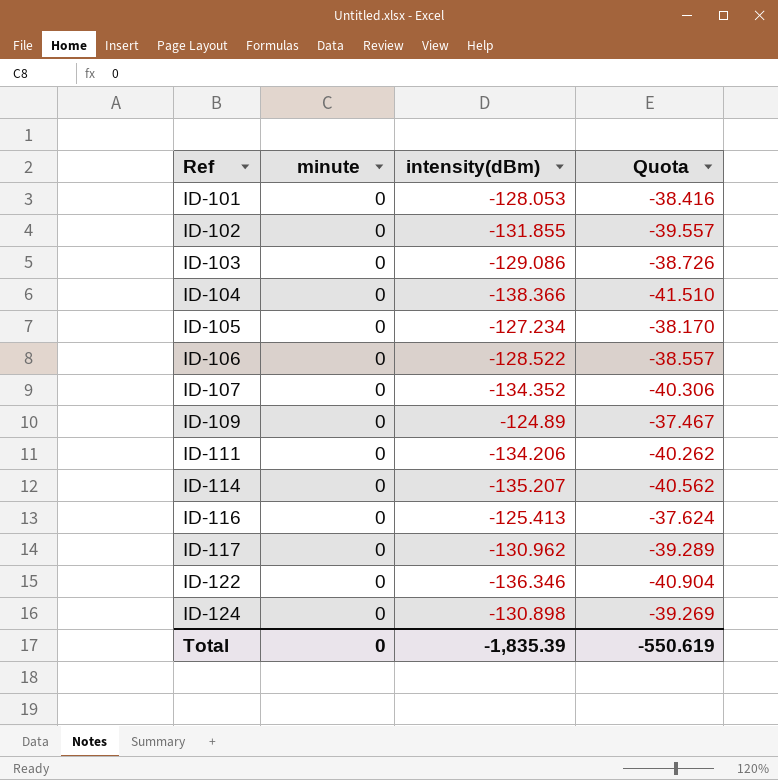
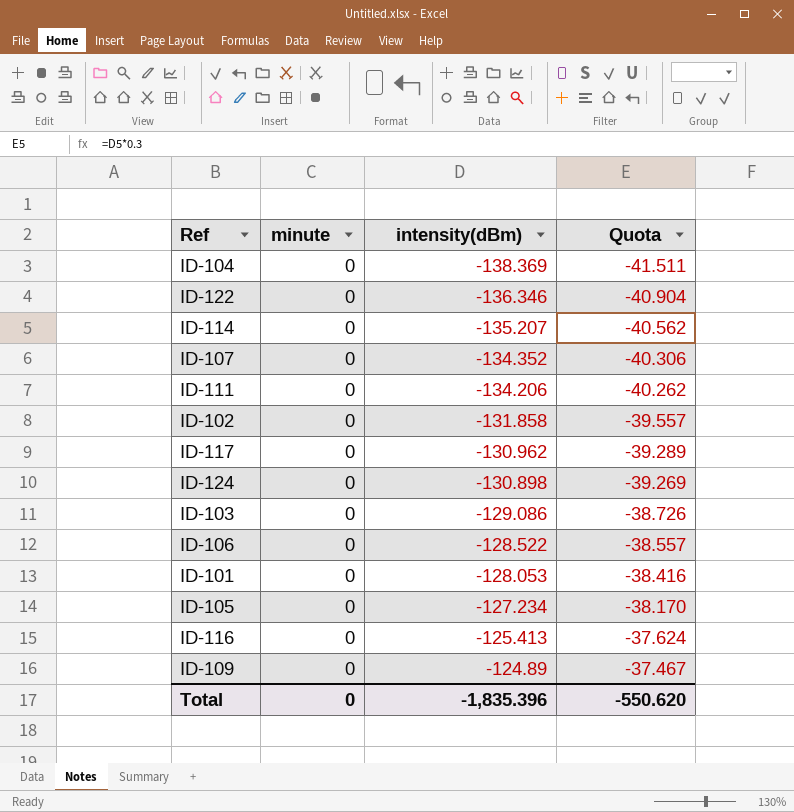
row order: Ref ascending -> intensity(dBm) ascending
ID-104 | intensity(dBm): -138.366 -> -138.369
ID-104 | Quota: -41.510 -> -41.511
ID-102 | intensity(dBm): -131.855 -> -131.858
Total | intensity(dBm): -1,835.39 -> -1,835.396
Total | Quota: -550.619 -> -550.620

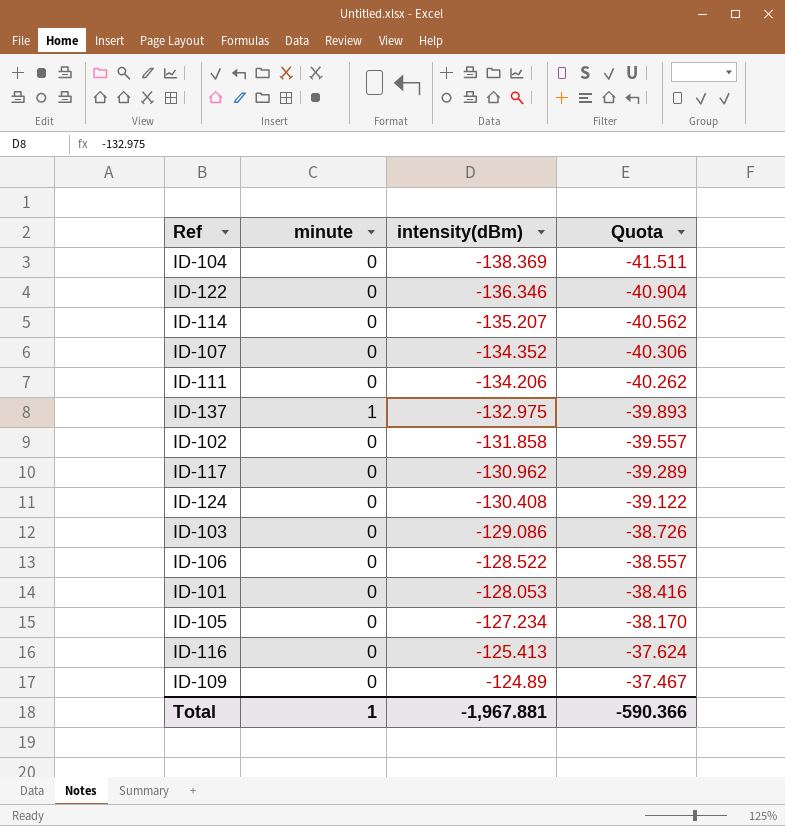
row ID-137: none -> 1 | -132.975 | -39.893
ID-124 | intensity(dBm): -130.898 -> -130.408
ID-124 | Quota: -39.269 -> -39.122
Total | minute: 0 -> 1
Total | intensity(dBm): -1,835.396 -> -1,967.881
Total | Quota: -550.620 -> -590.366

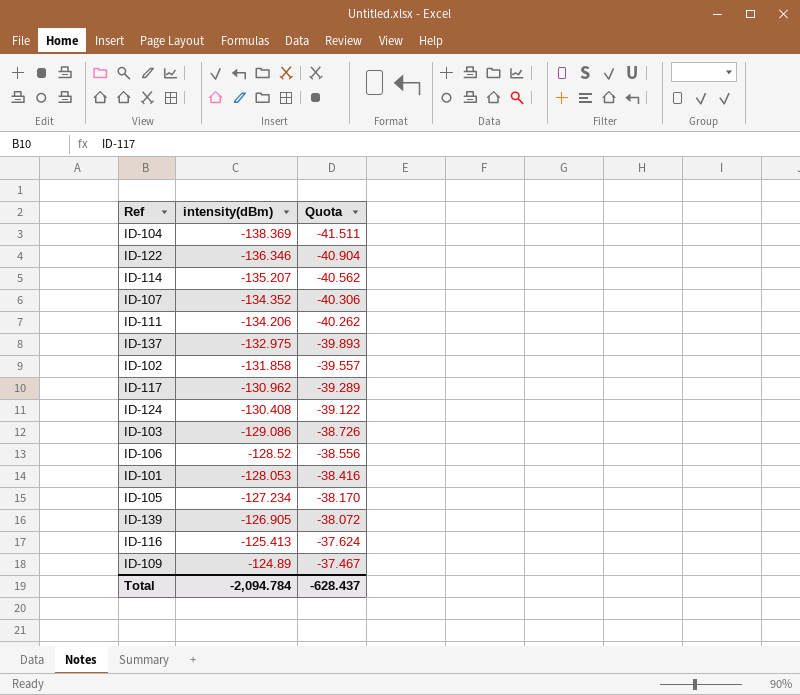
column minute | position: 2 -> none
ID-106 | intensity(dBm): -128.522 -> -128.52
ID-106 | Quota: -38.557 -> -38.556
row ID-139: none -> -126.905 | -38.072
Total | intensity(dBm): -1,967.881 -> -2,094.784
Total | Quota: -590.366 -> -628.437

